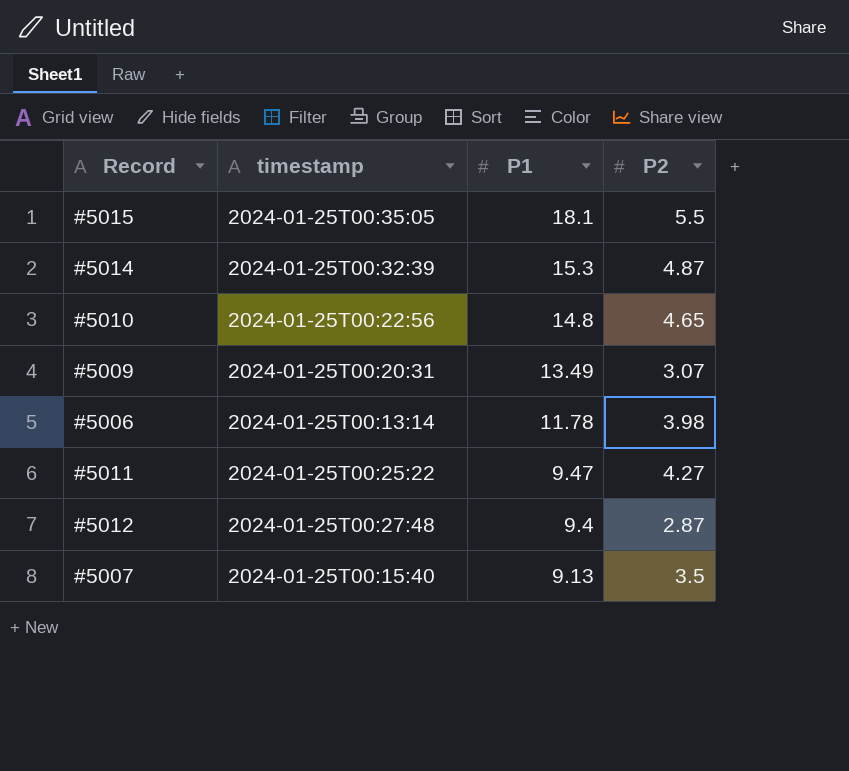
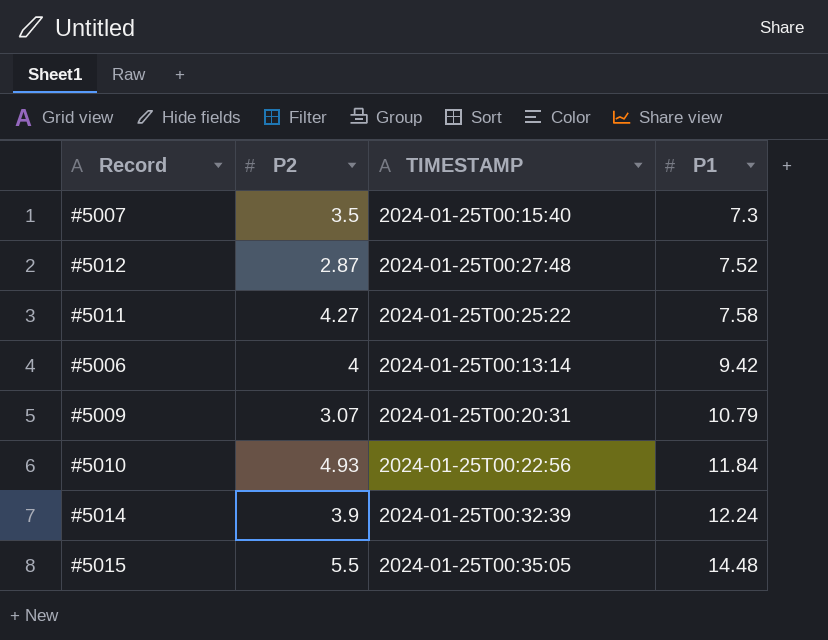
row order: P1 descending -> P1 ascending
column P2 | position: 4 -> 2
column name: timestamp -> TIMESTAMP
#5007 | P1: 9.13 -> 7.3
#5012 | P1: 9.4 -> 7.52
#5011 | P1: 9.47 -> 7.58
#5006 | P2: 3.98 -> 4
#5006 | P1: 11.78 -> 9.42
#5009 | P1: 13.49 -> 10.79
#5010 | P2: 4.65 -> 4.93
#5010 | P1: 14.8 -> 11.84
#5014 | P2: 4.87 -> 3.9
#5014 | P1: 15.3 -> 12.24
#5015 | P1: 18.1 -> 14.48

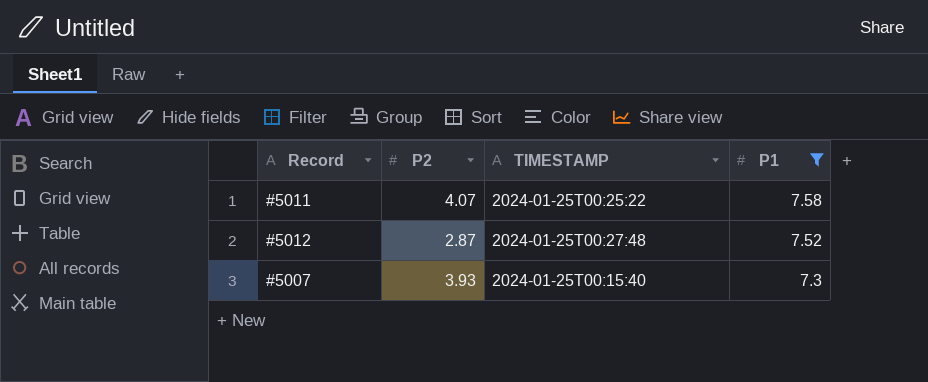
filter: none -> P1 <= 7.58
row order: P1 ascending -> P1 descending
#5011 | P2: 4.27 -> 4.07
#5007 | P2: 3.5 -> 3.93

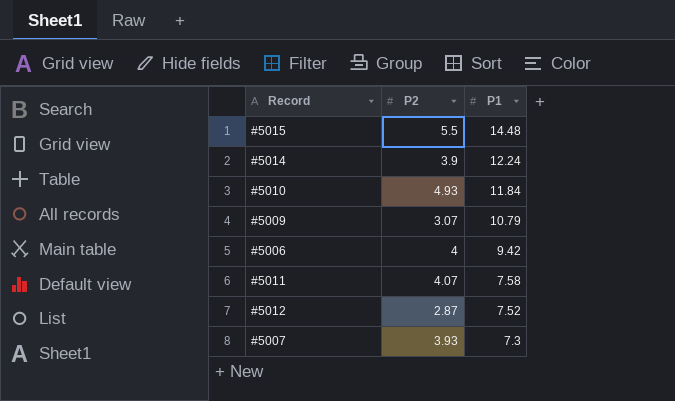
filter: P1 <= 7.58 -> none
column TIMESTAMP | position: 3 -> none

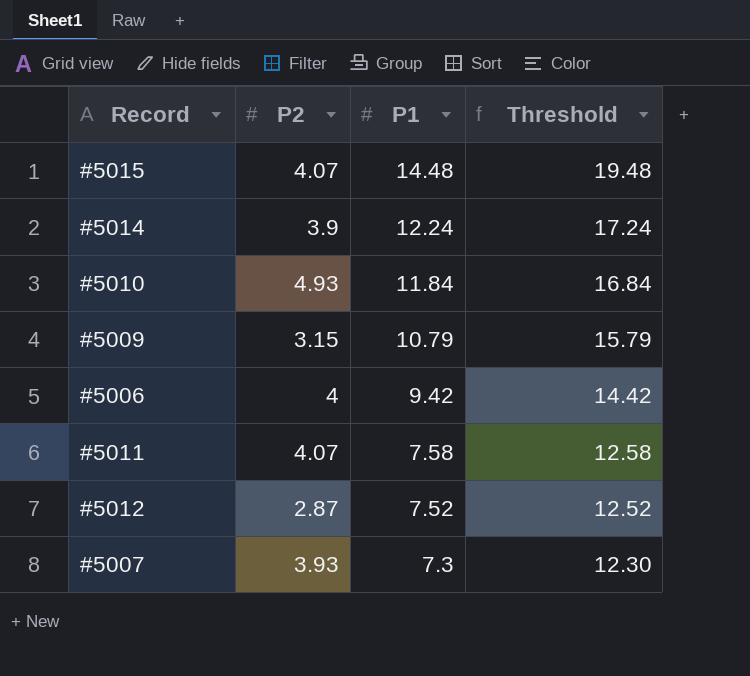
column Threshold | formula: none -> [P1] + 5
#5015 | P2: 5.5 -> 4.07
#5009 | P2: 3.07 -> 3.15

